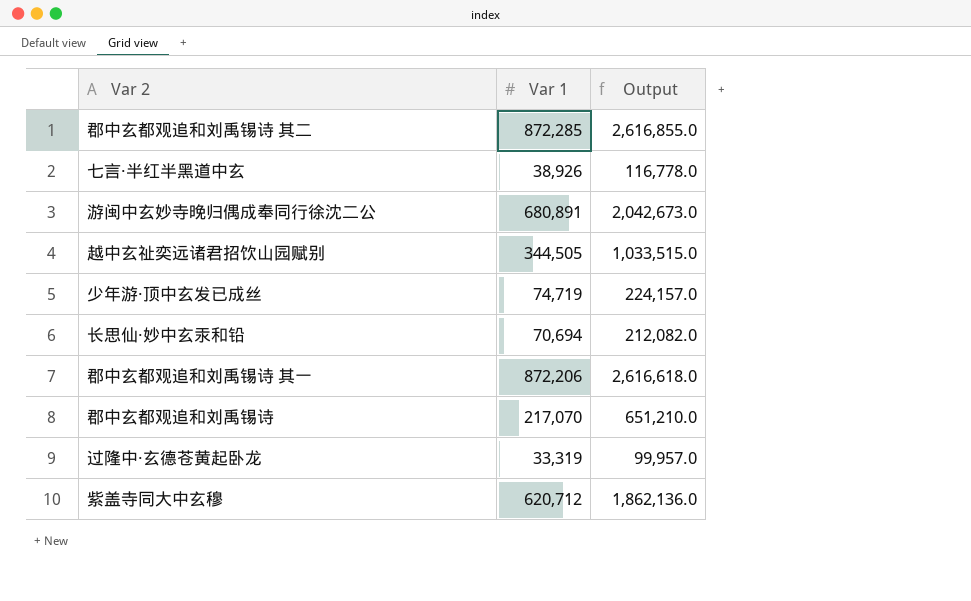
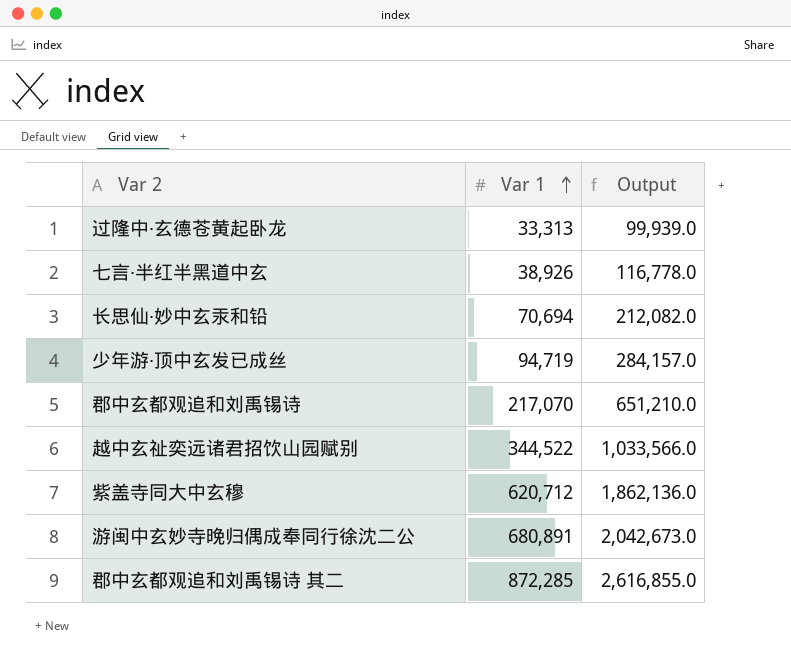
row order: none -> Var 1 ascending
row 郡中玄都观追和刘禹锡诗 其一: 872,206 | 2,616,618.0 -> none
过隆中·玄德苍黄起卧龙 | Var 1: 33,319 -> 33,313
过隆中·玄德苍黄起卧龙 | Output: 99,957.0 -> 99,939.0
少年游·顶中玄发已成丝 | Var 1: 74,719 -> 94,719
少年游·顶中玄发已成丝 | Output: 224,157.0 -> 284,157.0
越中玄祉奕远诸君招饮山园赋别 | Var 1: 344,505 -> 344,522
越中玄祉奕远诸君招饮山园赋别 | Output: 1,033,515.0 -> 1,033,566.0

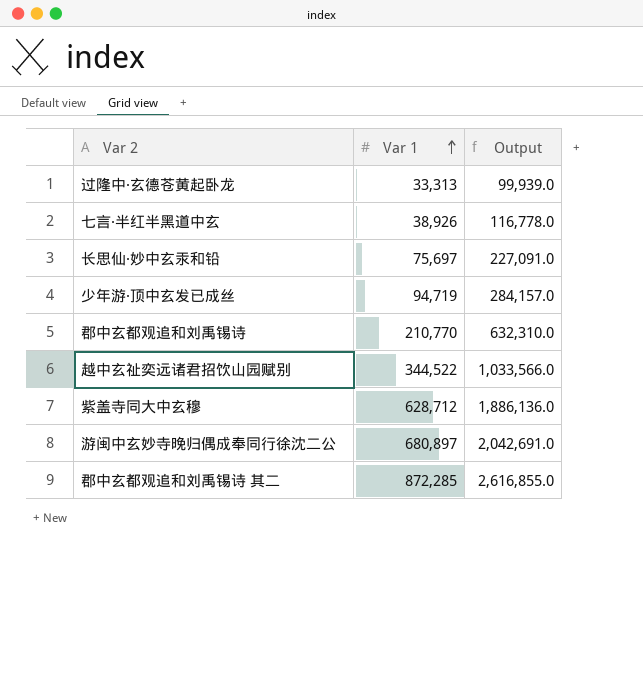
长思仙·妙中玄汞和铅 | Var 1: 70,694 -> 75,697
长思仙·妙中玄汞和铅 | Output: 212,082.0 -> 227,091.0
郡中玄都观追和刘禹锡诗 | Var 1: 217,070 -> 210,770
郡中玄都观追和刘禹锡诗 | Output: 651,210.0 -> 632,310.0
紫盖寺同大中玄穆 | Var 1: 620,712 -> 628,712
紫盖寺同大中玄穆 | Output: 1,862,136.0 -> 1,886,136.0
游闽中玄妙寺晚归偶成奉同行徐沈二公 | Var 1: 680,891 -> 680,897
游闽中玄妙寺晚归偶成奉同行徐沈二公 | Output: 2,042,673.0 -> 2,042,691.0

